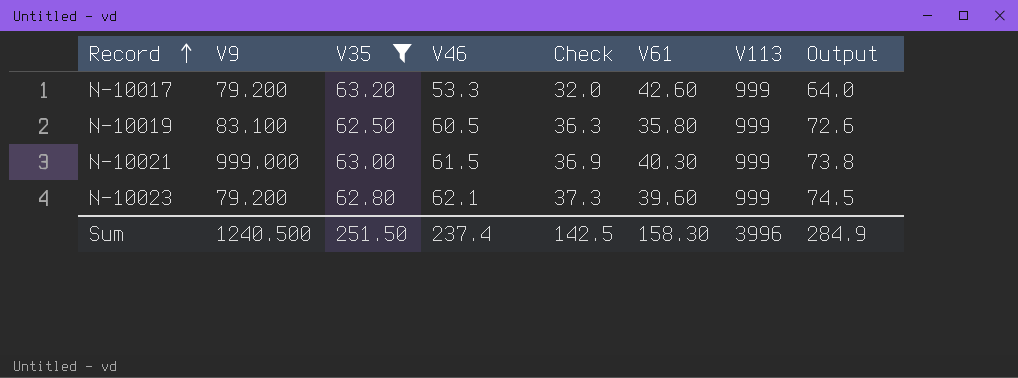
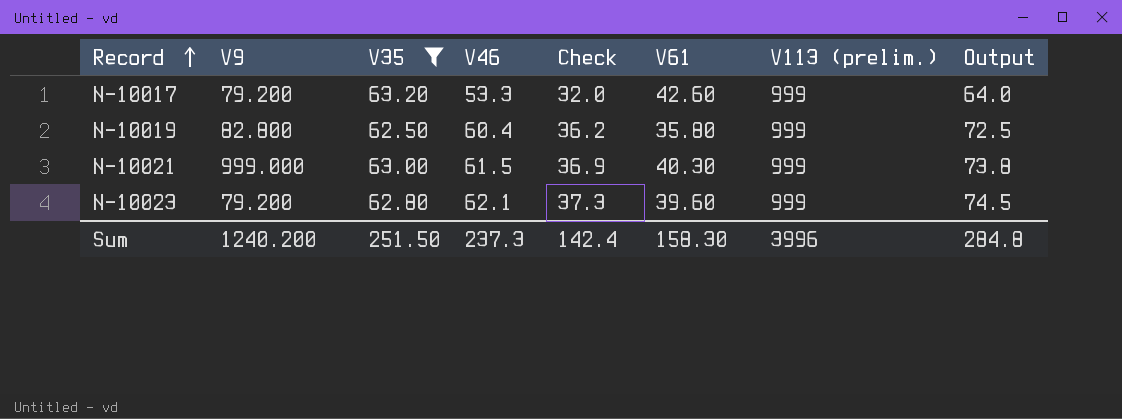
column name: V113 -> V113 (prelim.)
N-10019 | V9: 83.100 -> 82.800
N-10019 | V46: 60.5 -> 60.4
N-10019 | Check: 36.3 -> 36.2
N-10019 | Output: 72.6 -> 72.5
Sum | V9: 1240.500 -> 1240.200
Sum | V46: 237.4 -> 237.3
Sum | Check: 142.5 -> 142.4
Sum | Output: 284.9 -> 284.8

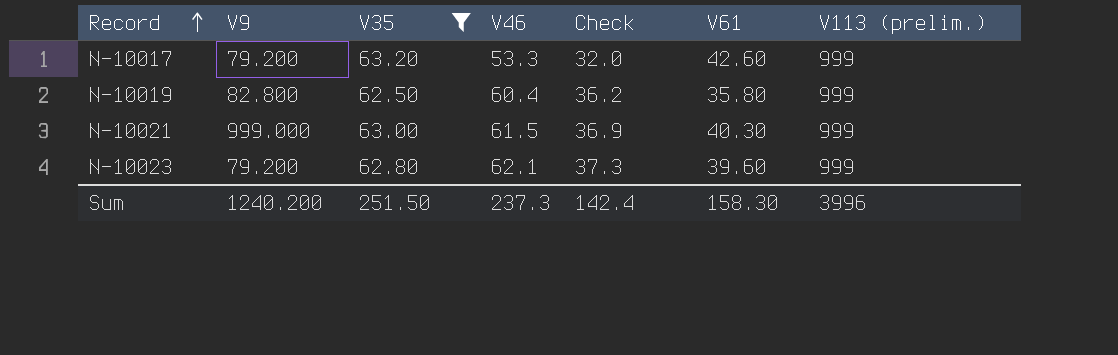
column Output | formula: [V46] * 1.2 -> none

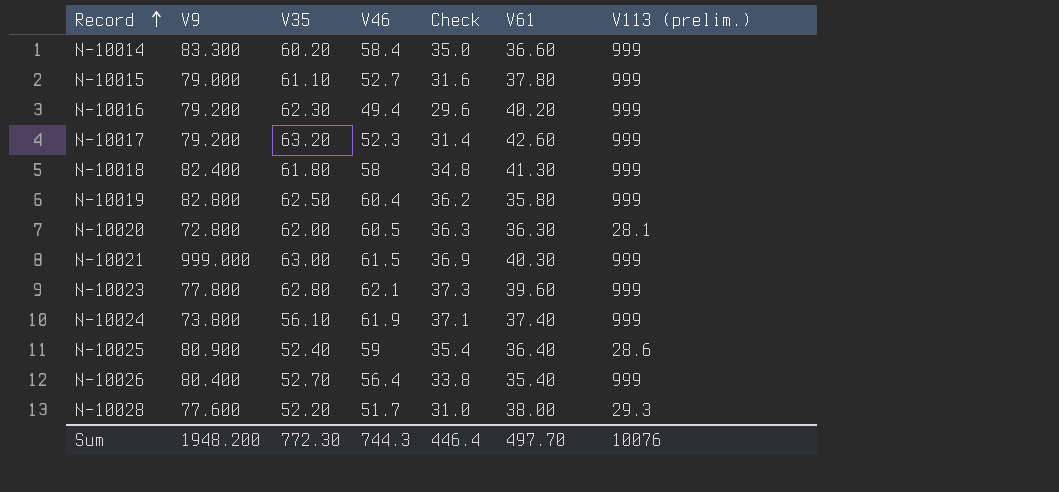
filter: V35 >= 62.50 -> none
N-10017 | V46: 53.3 -> 52.3
N-10017 | Check: 32.0 -> 31.4
N-10023 | V9: 79.200 -> 77.800
Sum | V9: 1240.200 -> 1948.200
Sum | V35: 251.50 -> 772.30
Sum | V46: 237.3 -> 744.3
Sum | Check: 142.4 -> 446.4
Sum | V61: 158.30 -> 497.70
Sum | V113 (prelim.): 3996 -> 10076

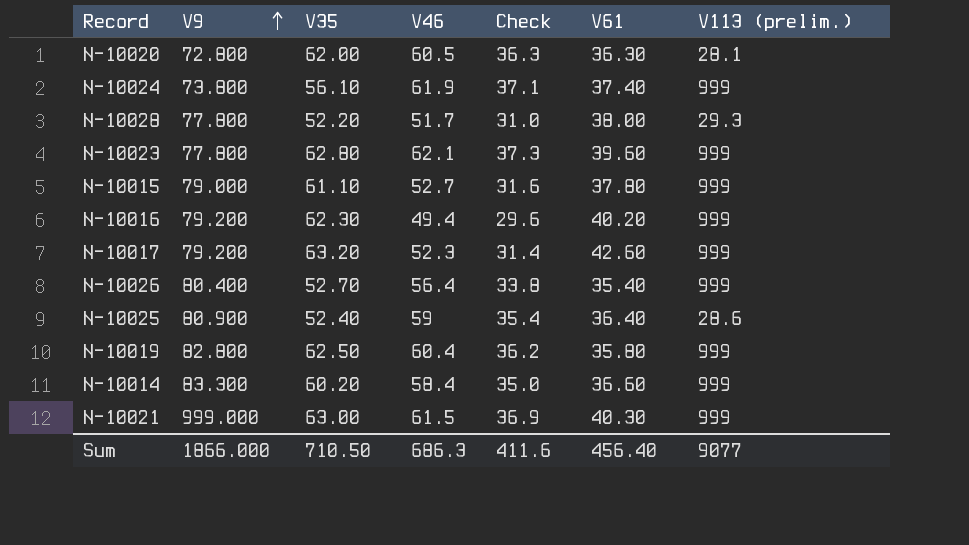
row order: Record ascending -> V9 ascending
row N-10018: 82.400 | 61.80 | 58 | 34.8 | 41.30 | 999 -> none
N-10028 | V9: 77.600 -> 77.800
Sum | V9: 1948.200 -> 1866.000
Sum | V35: 772.30 -> 710.50
Sum | V46: 744.3 -> 686.3
Sum | Check: 446.4 -> 411.6
Sum | V61: 497.70 -> 456.40
Sum | V113 (prelim.): 10076 -> 9077

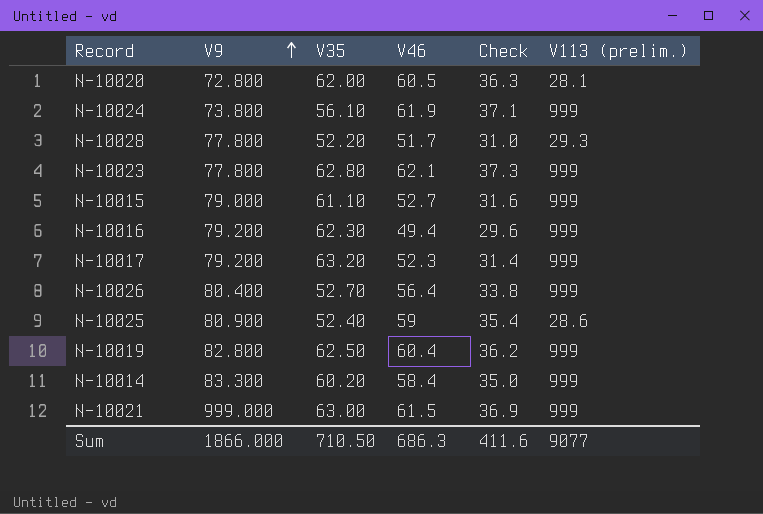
column V61 | position: 6 -> none

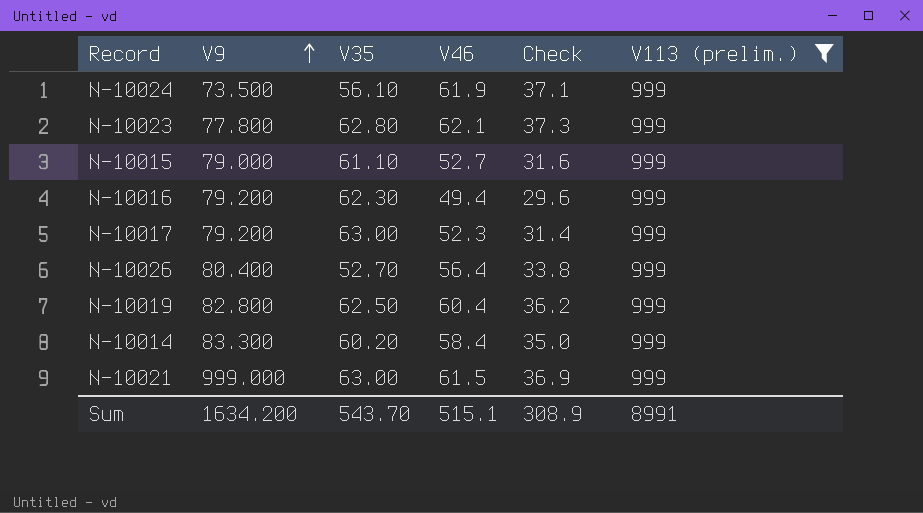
filter: none -> V113 (prelim.) = 999
N-10024 | V9: 73.800 -> 73.500
N-10017 | V35: 63.20 -> 63.00
Sum | V9: 1866.000 -> 1634.200
Sum | V35: 710.50 -> 543.70
Sum | V46: 686.3 -> 515.1
Sum | Check: 411.6 -> 308.9
Sum | V113 (prelim.): 9077 -> 8991

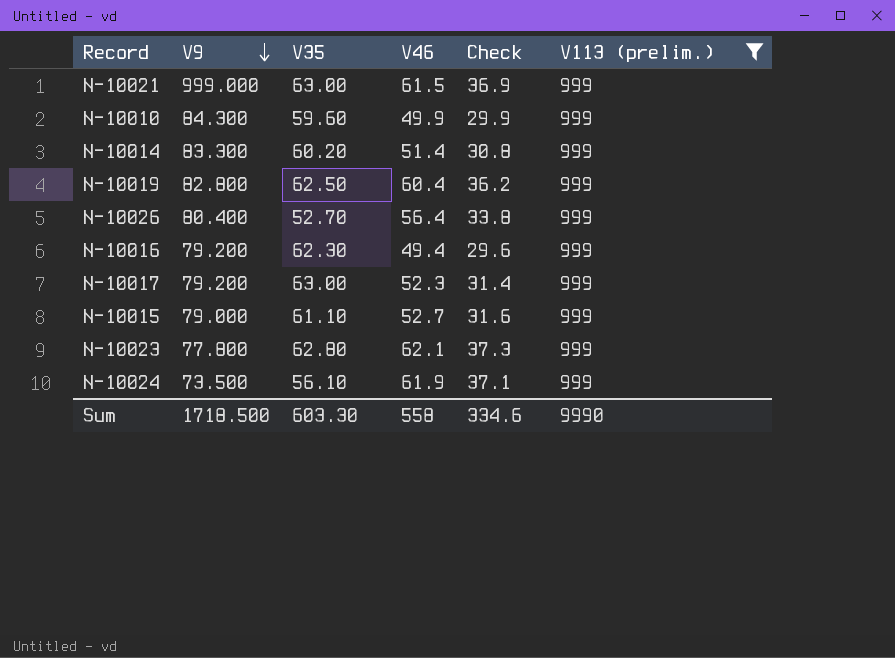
row order: V9 ascending -> V9 descending
row N-10010: none -> 84.300 | 59.60 | 49.9 | 29.9 | 999
N-10014 | V46: 58.4 -> 51.4
N-10014 | Check: 35.0 -> 30.8
Sum | V9: 1634.200 -> 1718.500
Sum | V35: 543.70 -> 603.30
Sum | V46: 515.1 -> 558
Sum | Check: 308.9 -> 334.6
Sum | V113 (prelim.): 8991 -> 9990

